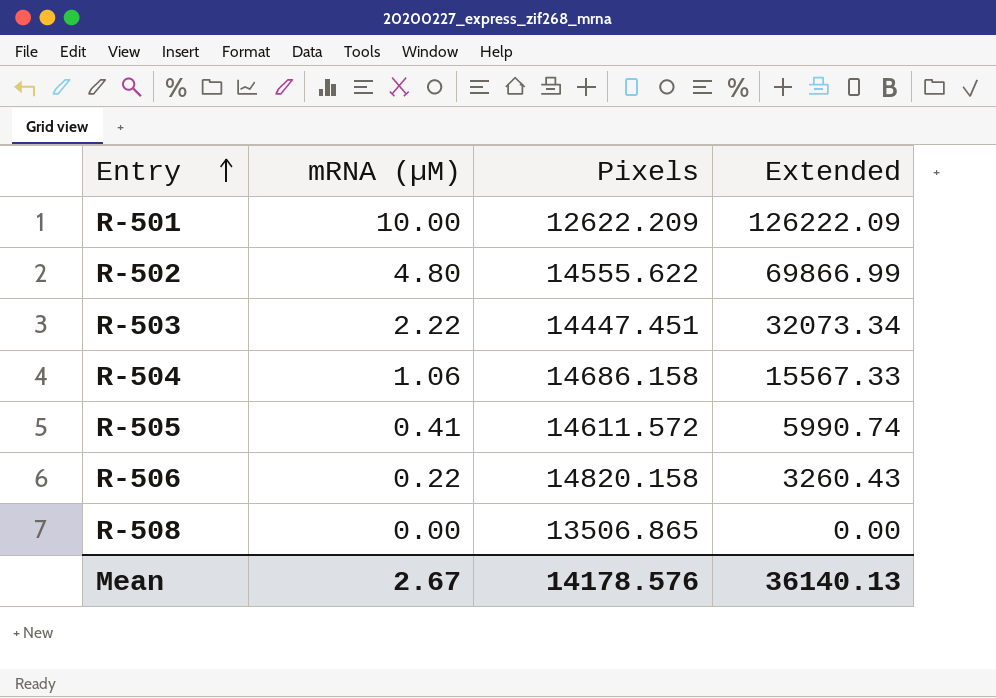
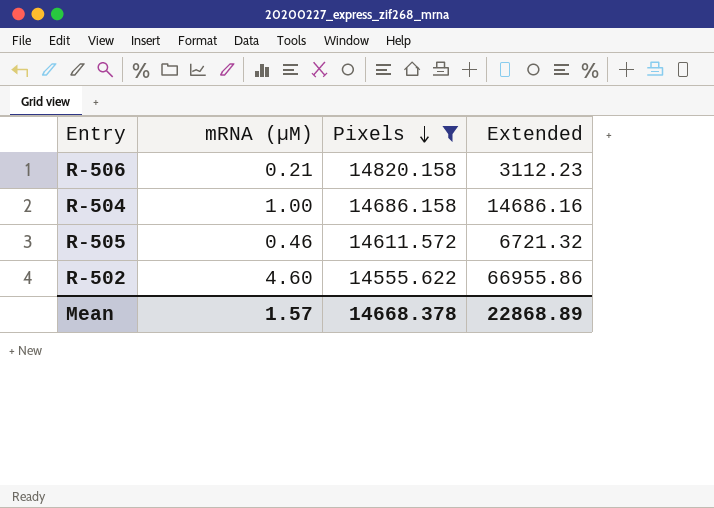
filter: none -> Pixels >= 14555.622
row order: Entry ascending -> Pixels descending
R-506 | mRNA (µM): 0.22 -> 0.21
R-506 | Extended: 3260.43 -> 3112.23
R-504 | mRNA (µM): 1.06 -> 1.00
R-504 | Extended: 15567.33 -> 14686.16
R-505 | mRNA (µM): 0.41 -> 0.46
R-505 | Extended: 5990.74 -> 6721.32
R-502 | mRNA (µM): 4.80 -> 4.60
R-502 | Extended: 69866.99 -> 66955.86
Mean | mRNA (µM): 2.67 -> 1.57
Mean | Pixels: 14178.576 -> 14668.378
Mean | Extended: 36140.13 -> 22868.89

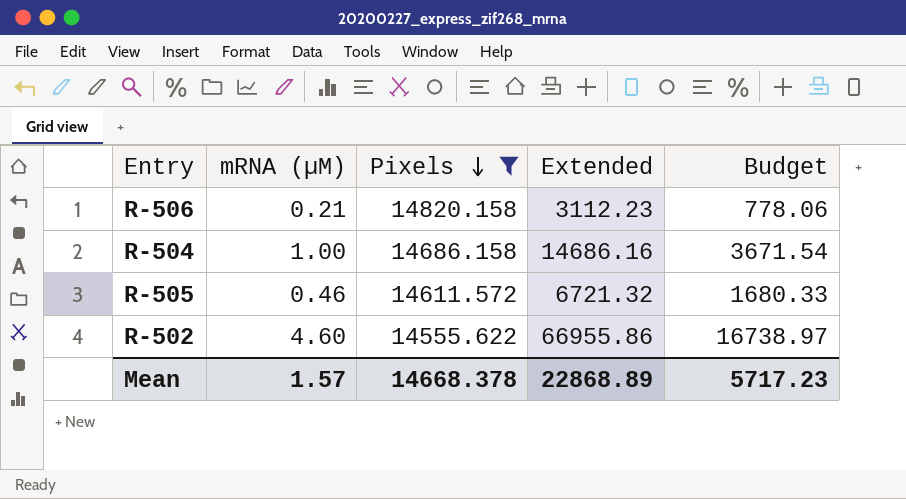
column Budget | formula: none -> [Extended] * 0.25

